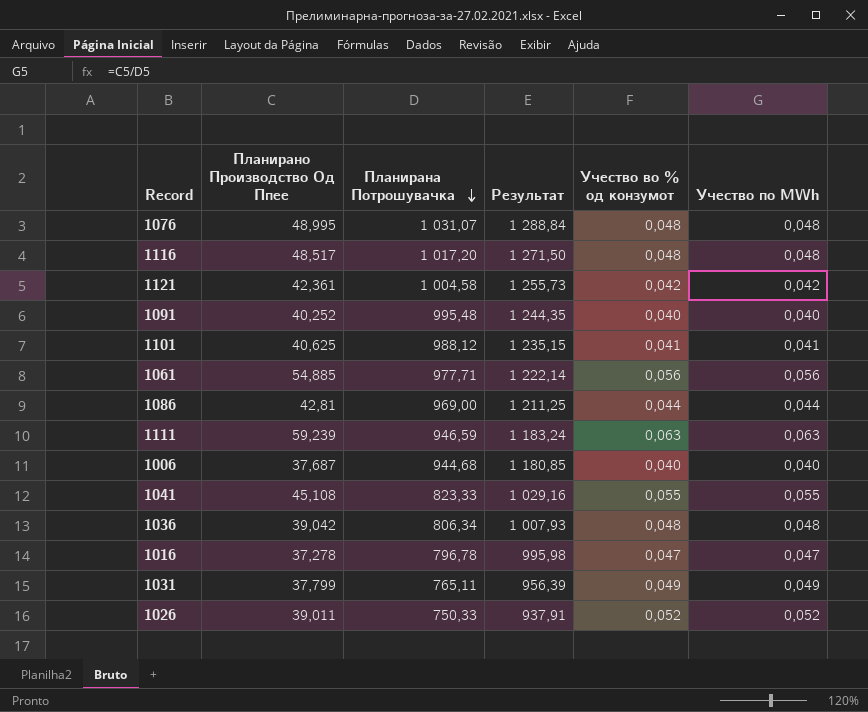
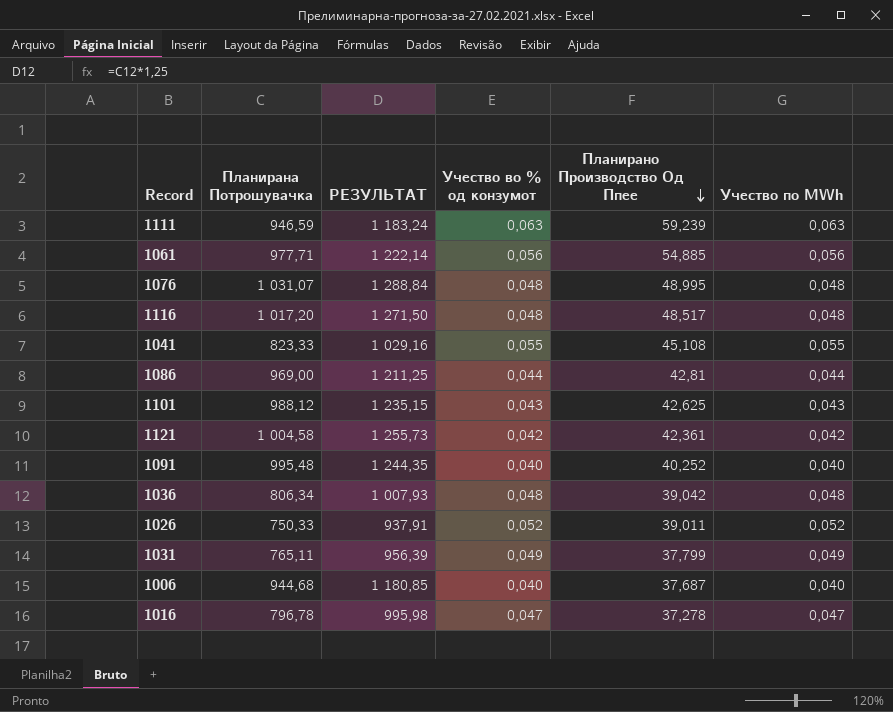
row order: Планирана Потрошувачка descending -> Планирано Производство Од Ппее descending
column name: Результат -> РЕЗУЛЬТАТ
column Планирано Производство Од Ппее | position: 2 -> 5
1101 | Учество во % од конзумот: 0,041 -> 0,043
1101 | Планирано Производство Од Ппее: 40,625 -> 42,625
1101 | Учество по MWh: 0,041 -> 0,043

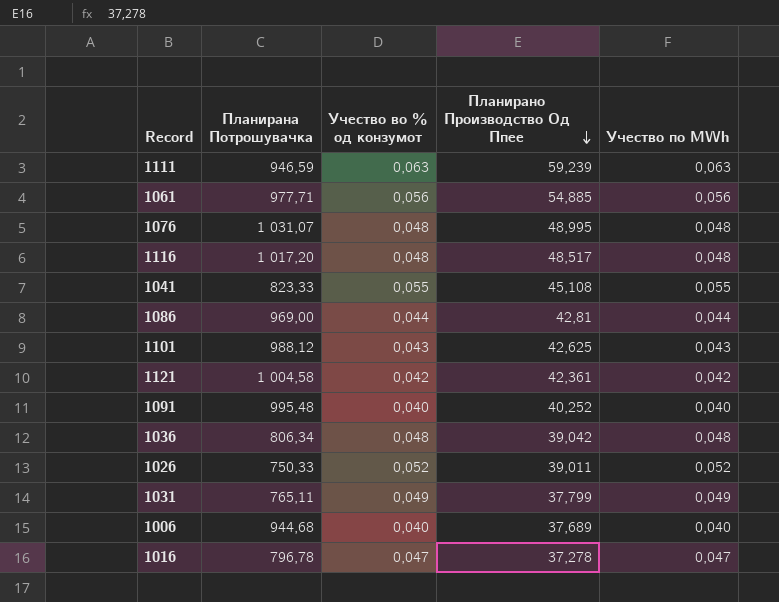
column РЕЗУЛЬТАТ | formula: [Планирана Потрошувачка] * 1,25 -> none
1006 | Планирано Производство Од Ппее: 37,687 -> 37,689

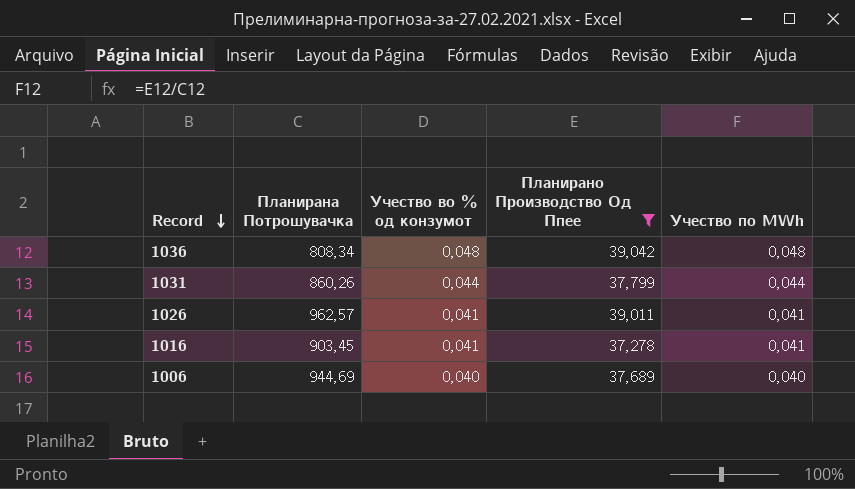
filter: none -> Планирано Производство Од Ппее <= 39,042
row order: Планирано Производство Од Ппее descending -> Record descending
1036 | Планирана Потрошувачка: 806,34 -> 808,34
1031 | Планирана Потрошувачка: 765,11 -> 860,26
1031 | Учество во % од конзумот: 0,049 -> 0,044
1031 | Учество по MWh: 0,049 -> 0,044
1026 | Планирана Потрошувачка: 750,33 -> 962,57
1026 | Учество во % од конзумот: 0,052 -> 0,041
1026 | Учество по MWh: 0,052 -> 0,041
1016 | Планирана Потрошувачка: 796,78 -> 903,45
1016 | Учество во % од конзумот: 0,047 -> 0,041
1016 | Учество по MWh: 0,047 -> 0,041
1006 | Планирана Потрошувачка: 944,68 -> 944,69

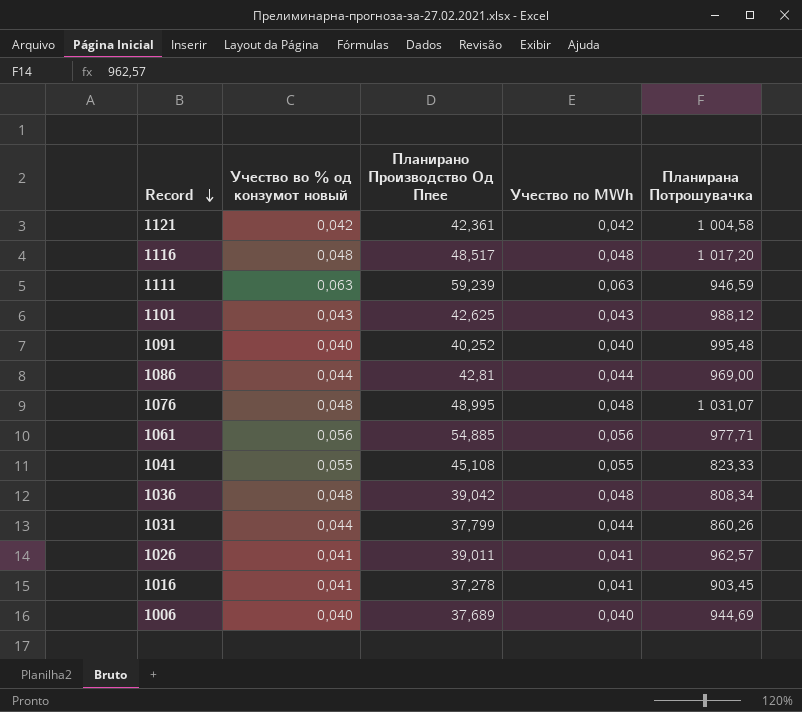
filter: Планирано Производство Од Ппее <= 39,042 -> none
column name: Учество во % од конзумот -> Учество во % од конзумот новый
column Планирана Потрошувачка | position: 2 -> 5

